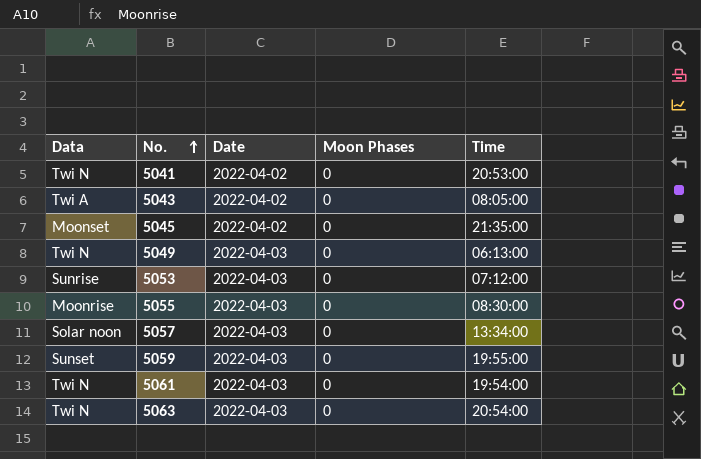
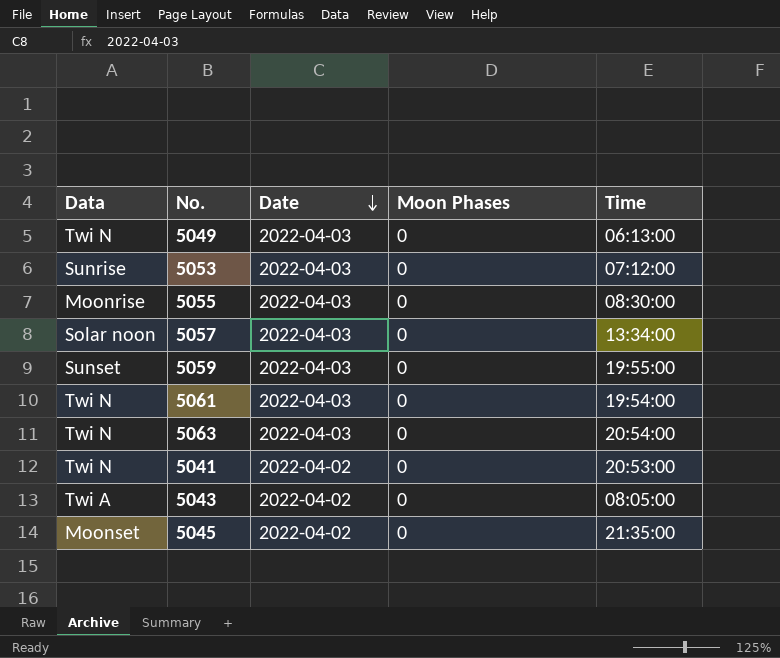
row order: No. ascending -> Date descending

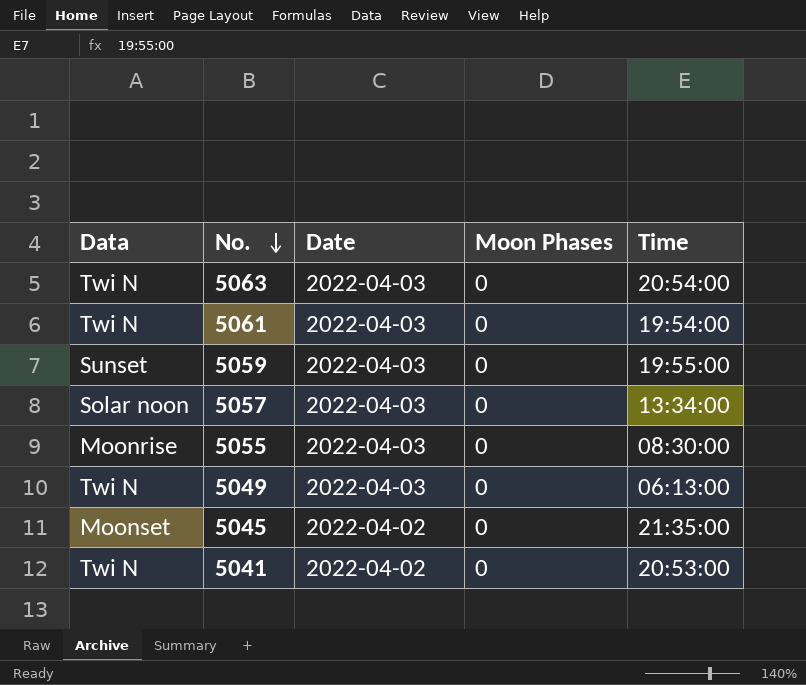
row order: Date descending -> No. descending
row 5053: Sunrise | 2022-04-03 | 0 | 07:12:00 -> none
row 5043: Twi A | 2022-04-02 | 0 | 08:05:00 -> none

